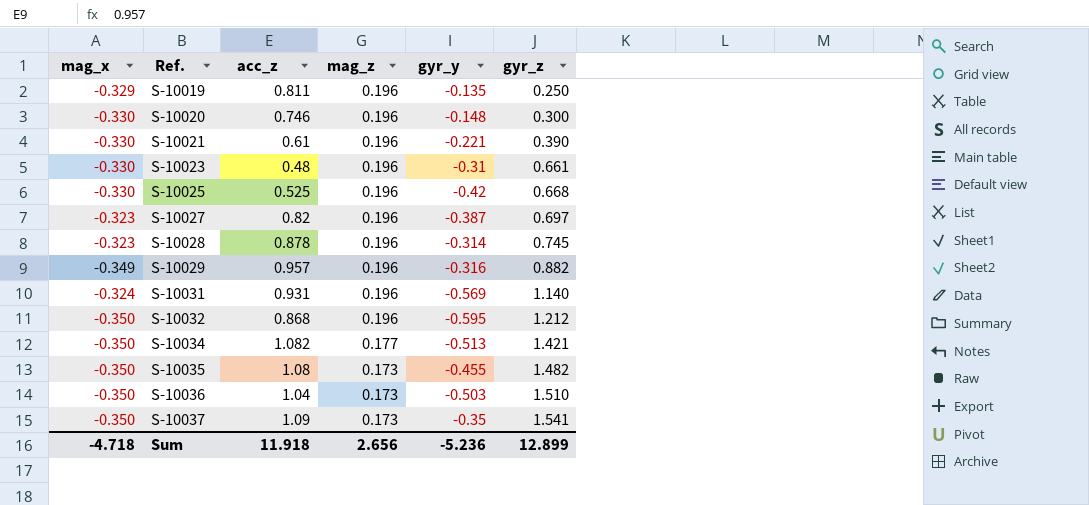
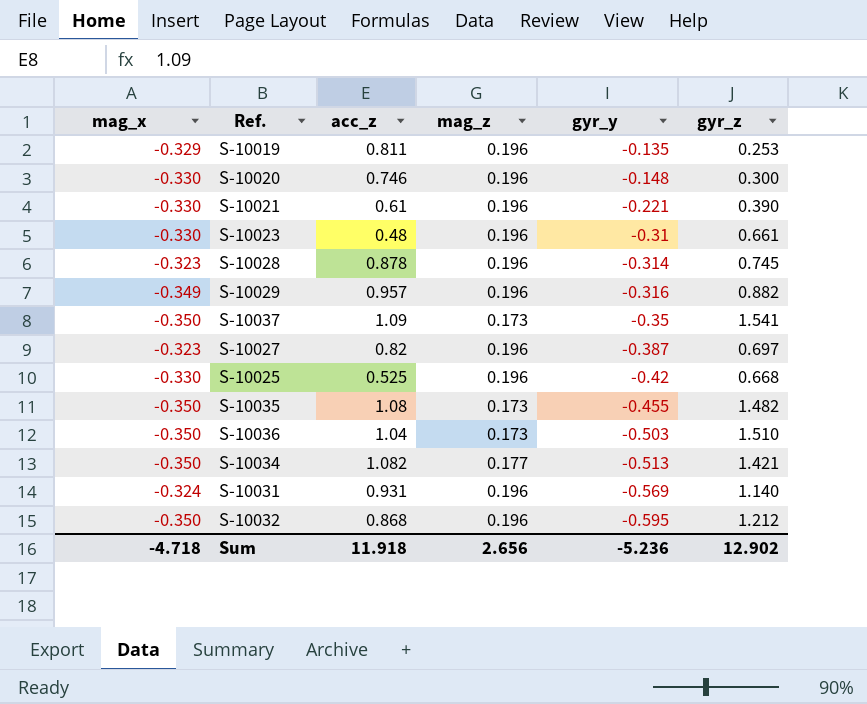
row order: Ref. ascending -> gyr_y descending
S-10019 | gyr_z: 0.250 -> 0.253
Sum | gyr_z: 12.899 -> 12.902

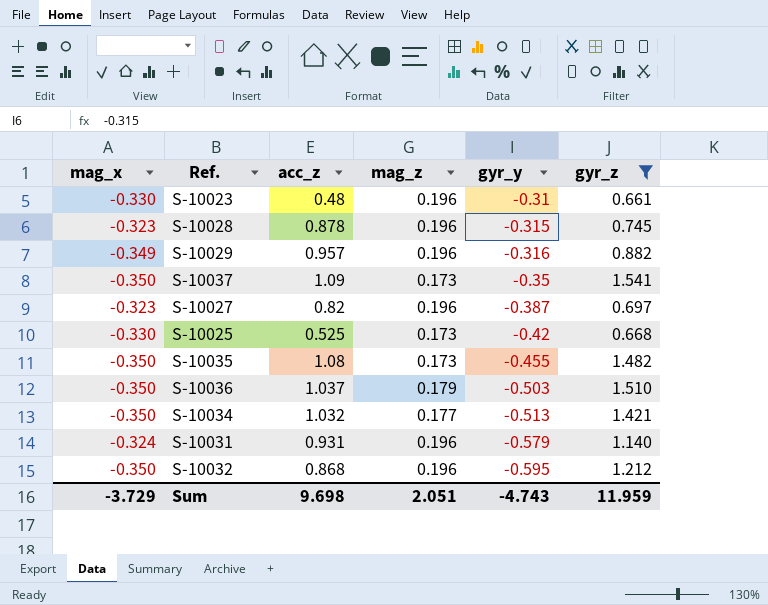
filter: none -> gyr_z >= 0.661
S-10028 | gyr_y: -0.314 -> -0.315
S-10025 | mag_z: 0.196 -> 0.173
S-10036 | acc_z: 1.04 -> 1.037
S-10036 | mag_z: 0.173 -> 0.179
S-10034 | acc_z: 1.082 -> 1.032
S-10031 | gyr_y: -0.569 -> -0.579
Sum | mag_x: -4.718 -> -3.729
Sum | acc_z: 11.918 -> 9.698
Sum | mag_z: 2.656 -> 2.051
Sum | gyr_y: -5.236 -> -4.743
Sum | gyr_z: 12.902 -> 11.959

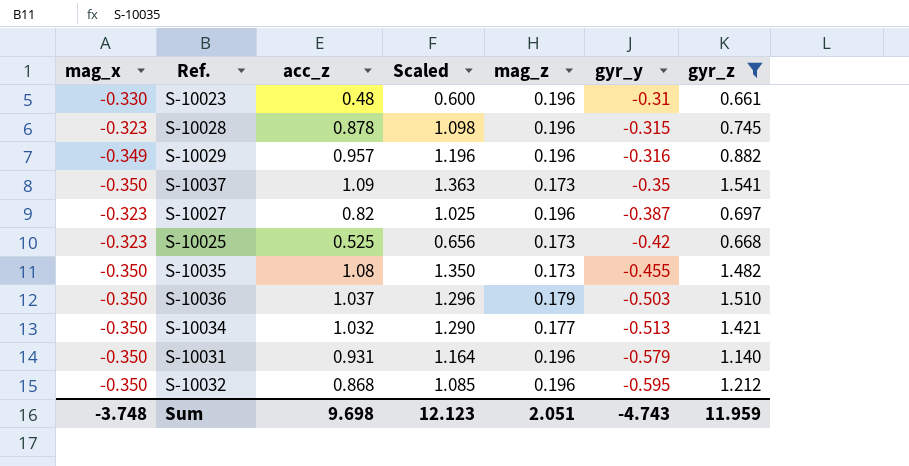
column Scaled | formula: none -> [acc_z] * 1.25
S-10025 | mag_x: -0.330 -> -0.323
S-10031 | mag_x: -0.324 -> -0.350
Sum | mag_x: -3.729 -> -3.748

